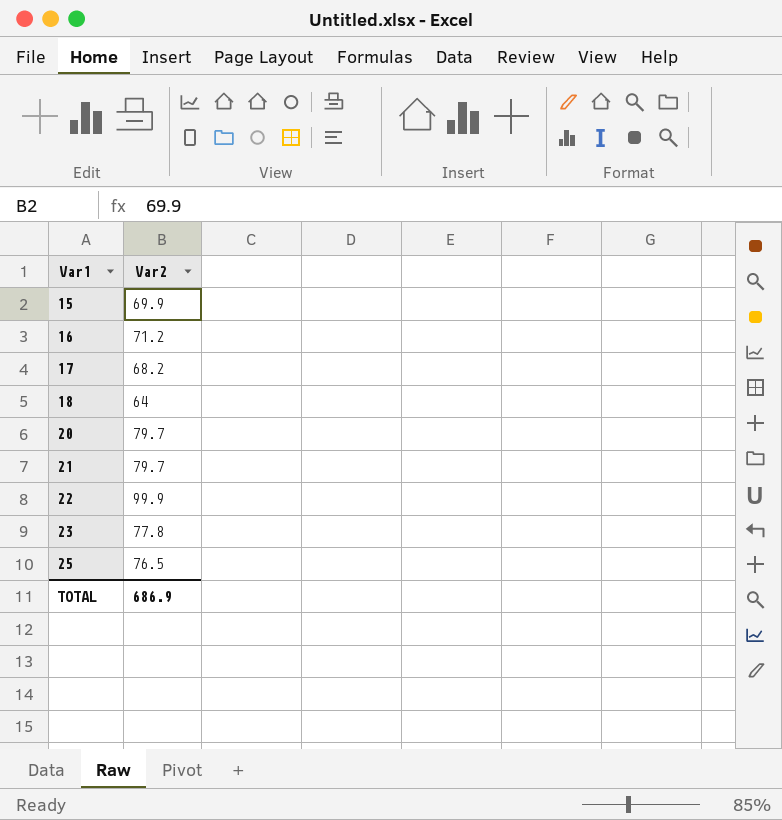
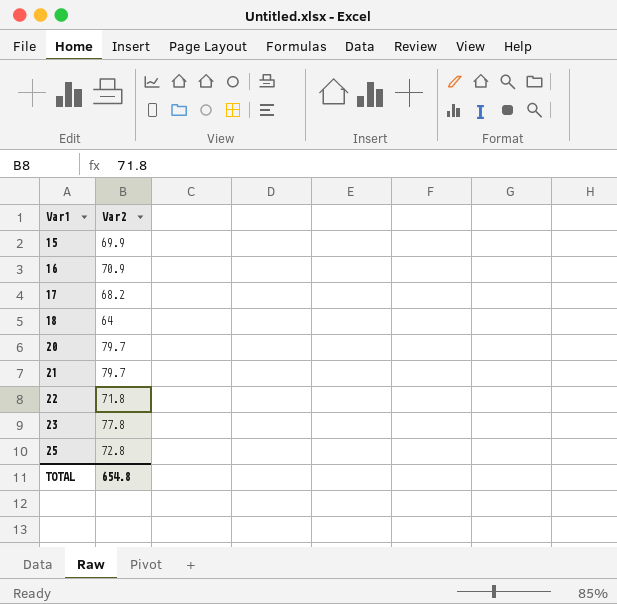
16 | Var2: 71.2 -> 70.9
22 | Var2: 99.9 -> 71.8
25 | Var2: 76.5 -> 72.8
TOTAL | Var2: 686.9 -> 654.8

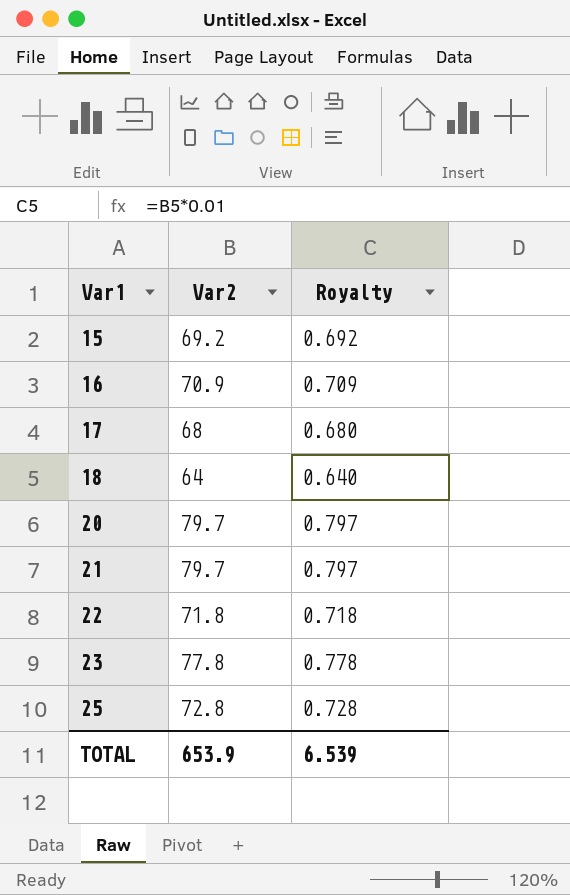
column Royalty | formula: none -> [Var2] * 0.01
15 | Var2: 69.9 -> 69.2
17 | Var2: 68.2 -> 68
TOTAL | Var2: 654.8 -> 653.9

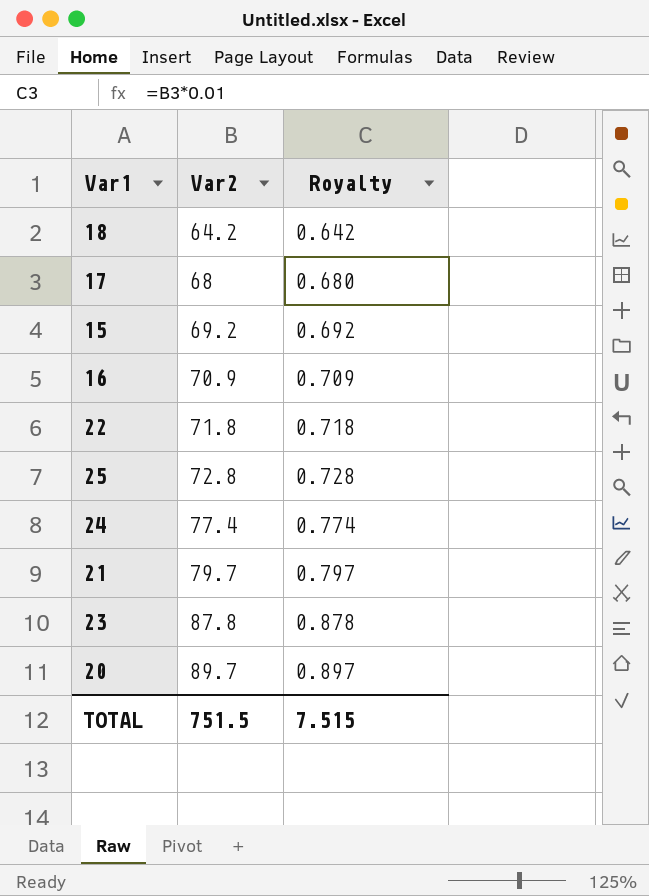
row order: Var1 ascending -> Var2 ascending
18 | Var2: 64 -> 64.2
18 | Royalty: 0.640 -> 0.642
row 24: none -> 77.4 | 0.774
23 | Var2: 77.8 -> 87.8
23 | Royalty: 0.778 -> 0.878
20 | Var2: 79.7 -> 89.7
20 | Royalty: 0.797 -> 0.897
TOTAL | Var2: 653.9 -> 751.5
TOTAL | Royalty: 6.539 -> 7.515

